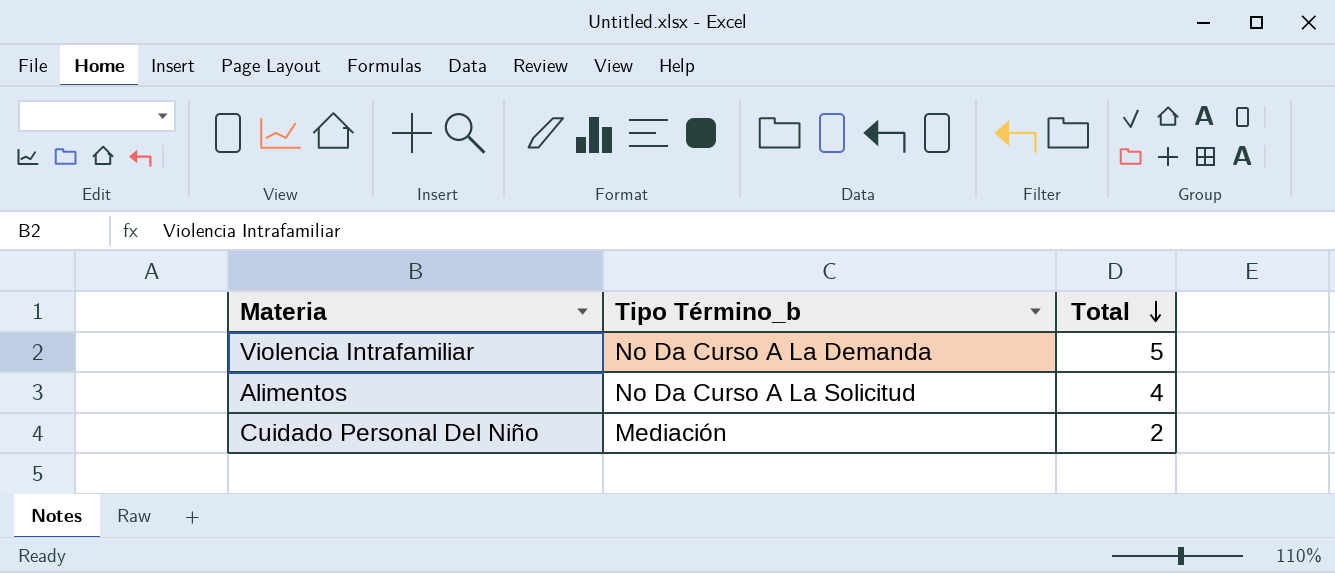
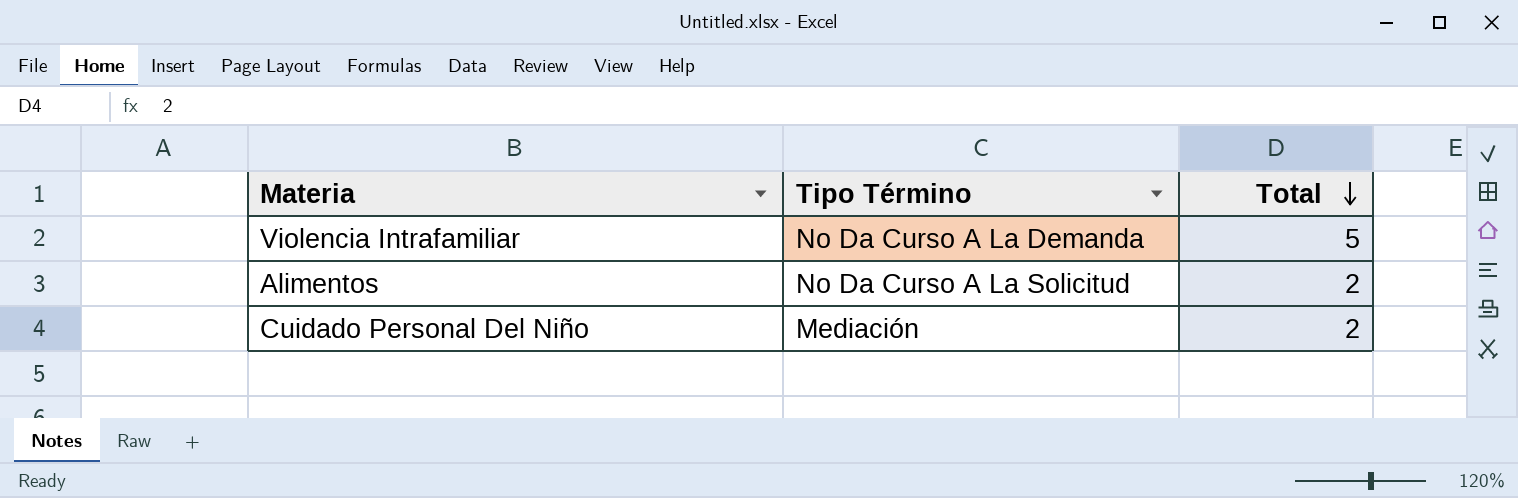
column name: Tipo Término_b -> Tipo Término
Alimentos | Total: 4 -> 2

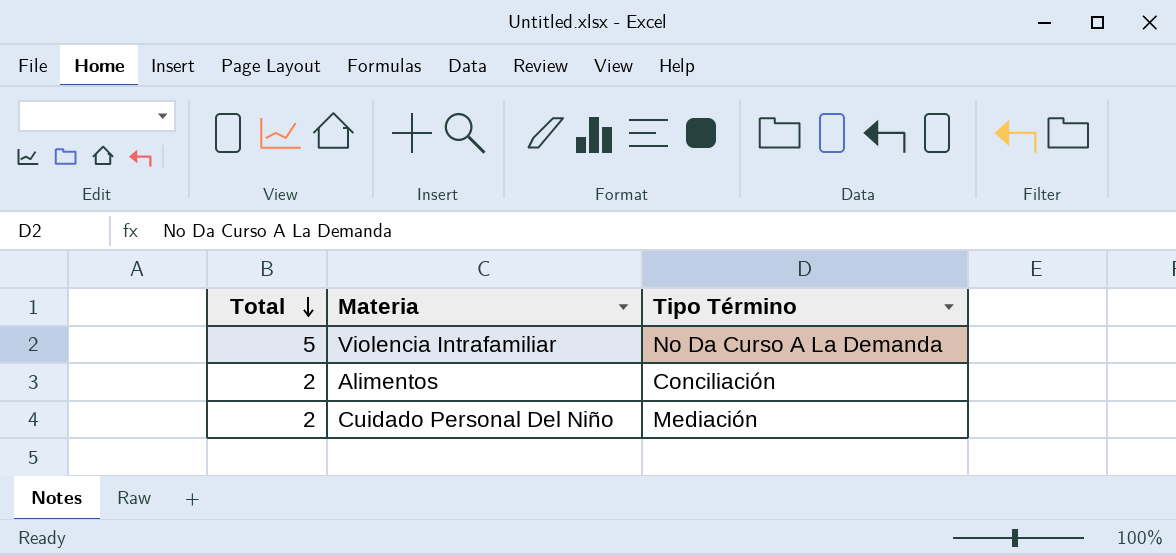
column Total | position: 3 -> 1
Alimentos | Tipo Término: No Da Curso A La Solicitud -> Conciliación

